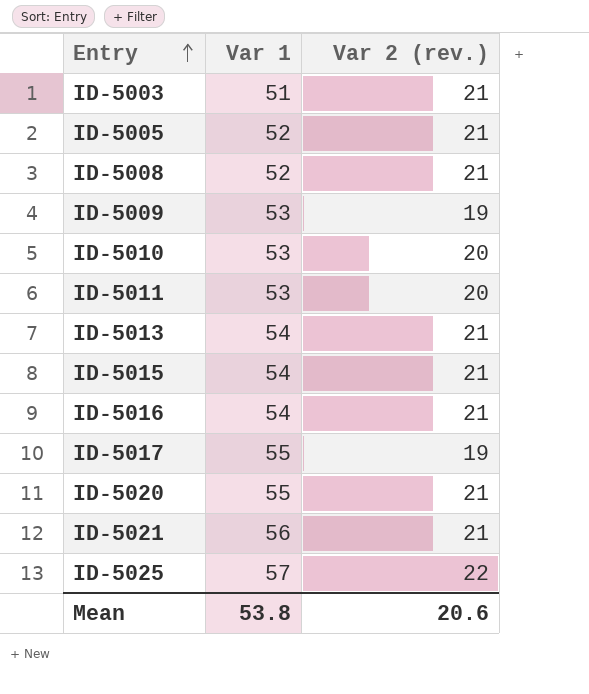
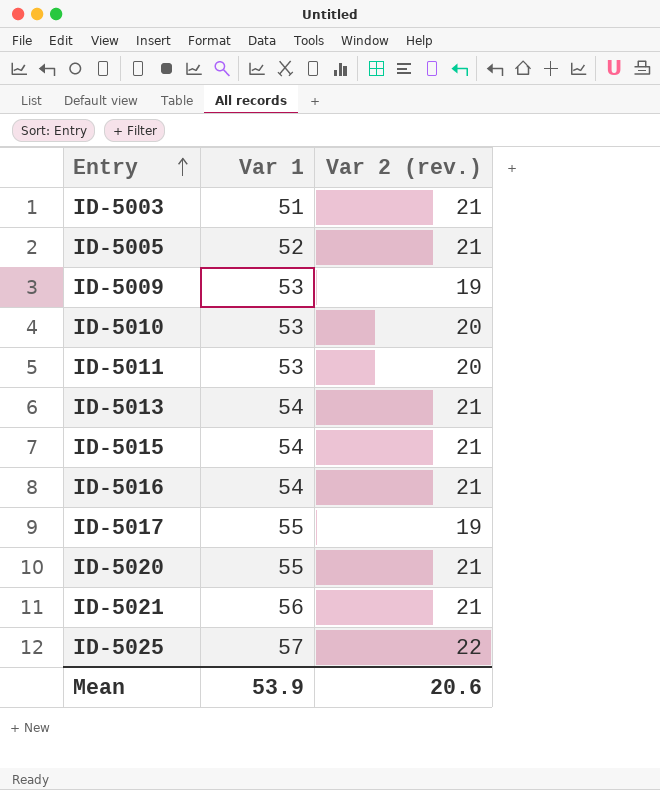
row ID-5008: 52 | 21 -> none
Mean | Var 1: 53.8 -> 53.9

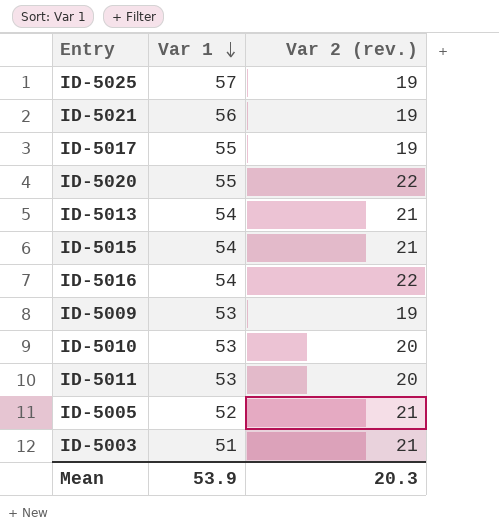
row order: Entry ascending -> Var 1 descending
ID-5025 | Var 2 (rev.): 22 -> 19
ID-5021 | Var 2 (rev.): 21 -> 19
ID-5020 | Var 2 (rev.): 21 -> 22
ID-5016 | Var 2 (rev.): 21 -> 22
Mean | Var 2 (rev.): 20.6 -> 20.3

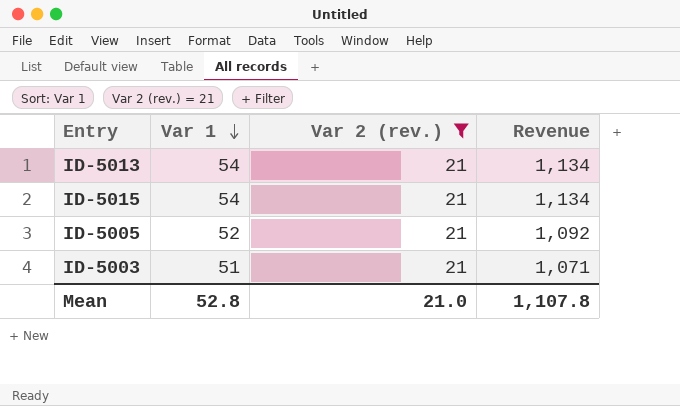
filter: none -> Var 2 (rev.) = 21
column Revenue | formula: none -> [Var 1] * [Var 2 (rev.)]
Mean | Var 1: 53.9 -> 52.8
Mean | Var 2 (rev.): 20.3 -> 21.0

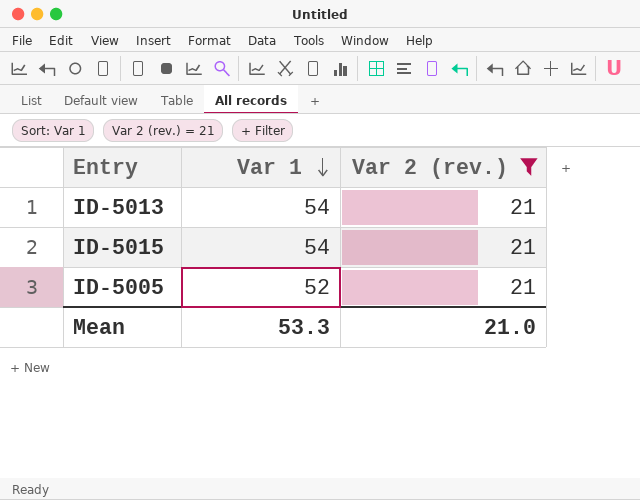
column Revenue | formula: [Var 1] * [Var 2 (rev.)] -> none
row ID-5003: 51 | 21 | 1,071 -> none
Mean | Var 1: 52.8 -> 53.3

